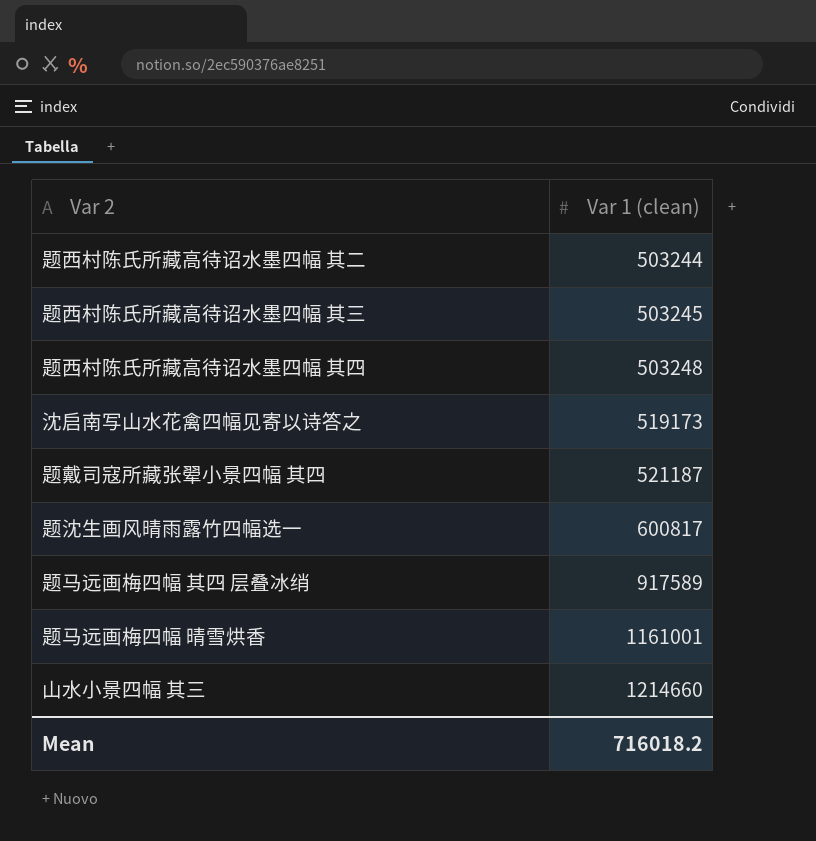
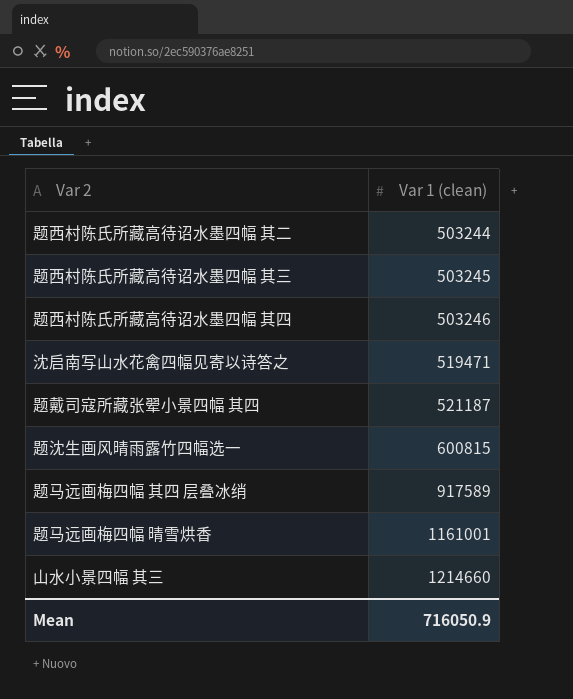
题西村陈氏所藏高待诏水墨四幅 其四 | Var 1 (clean): 503248 -> 503246
沈启南写山水花禽四幅见寄以诗答之 | Var 1 (clean): 519173 -> 519471
题沈生画风晴雨露竹四幅选一 | Var 1 (clean): 600817 -> 600815
Mean | Var 1 (clean): 716018.2 -> 716050.9

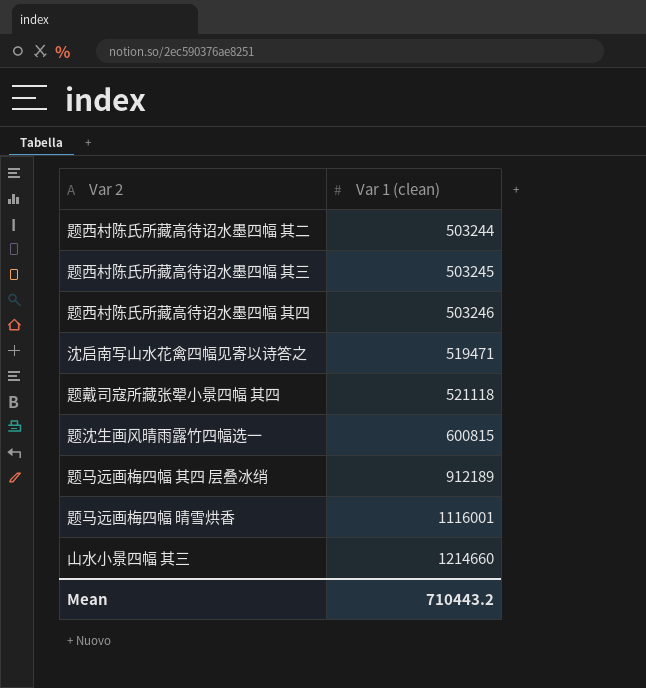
题戴司寇所藏张翚小景四幅 其四 | Var 1 (clean): 521187 -> 521118
题马远画梅四幅 其四 层叠冰绡 | Var 1 (clean): 917589 -> 912189
题马远画梅四幅 晴雪烘香 | Var 1 (clean): 1161001 -> 1116001
Mean | Var 1 (clean): 716050.9 -> 710443.2

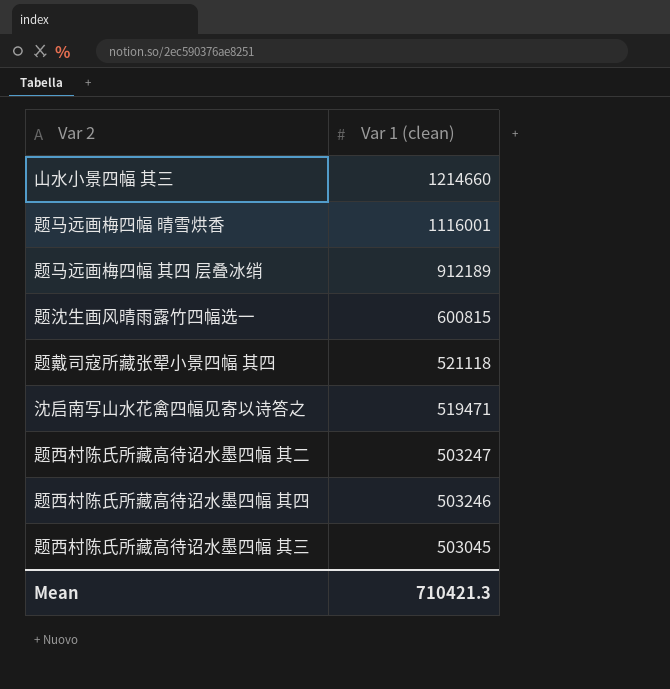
row order: Var 1 (clean) ascending -> Var 1 (clean) descending
题西村陈氏所藏高待诏水墨四幅 其二 | Var 1 (clean): 503244 -> 503247
题西村陈氏所藏高待诏水墨四幅 其三 | Var 1 (clean): 503245 -> 503045
Mean | Var 1 (clean): 710443.2 -> 710421.3

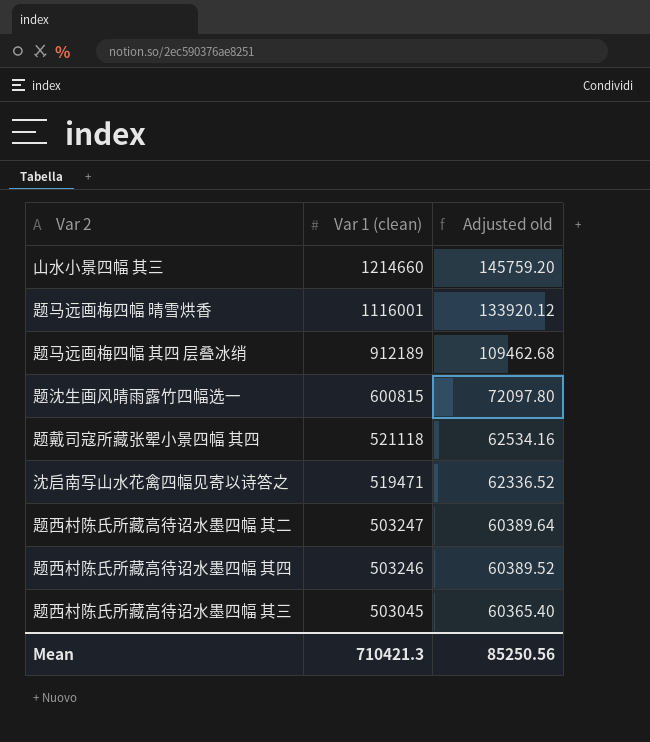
column Adjusted old | formula: none -> [Var 1 (clean)] * 0.12

